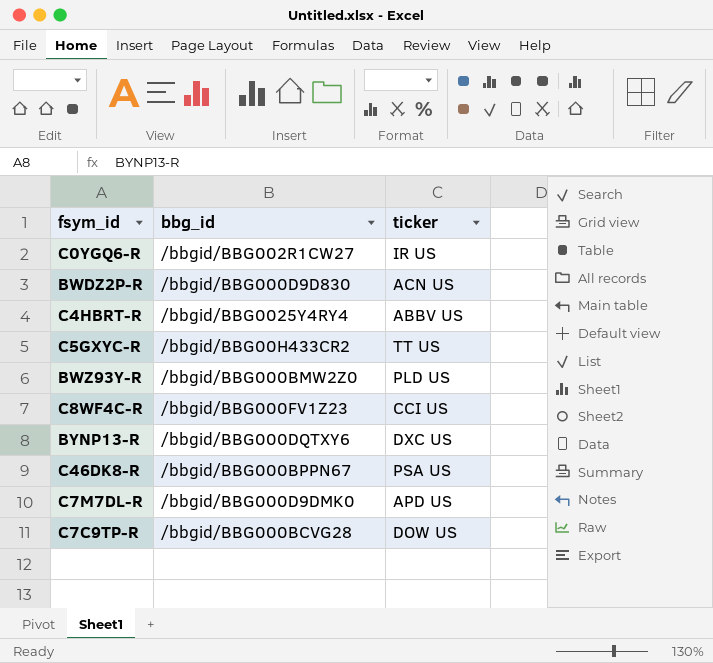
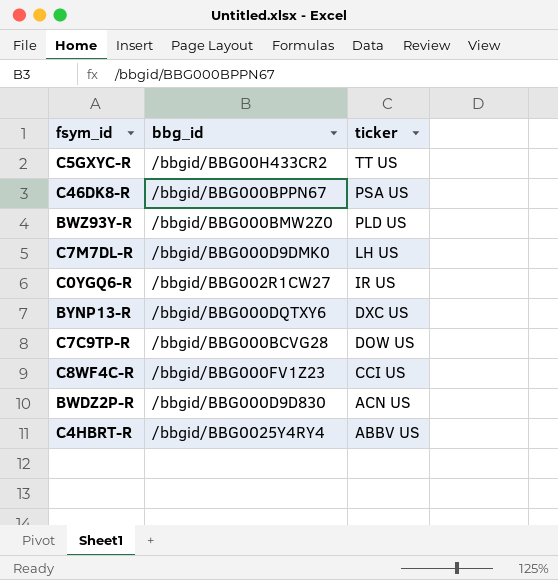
row order: none -> ticker descending
C7M7DL-R | ticker: APD US -> LH US

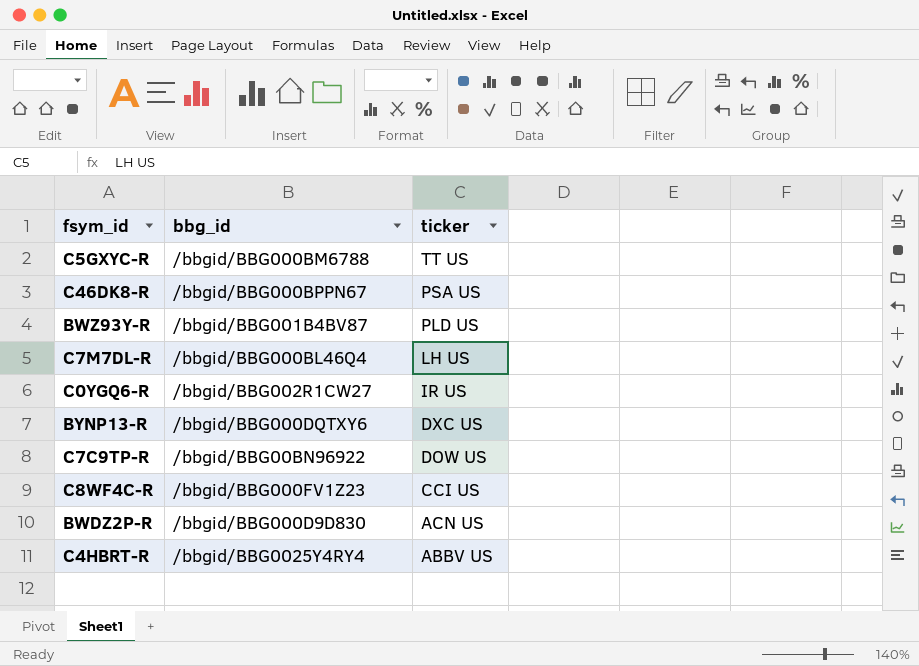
C5GXYC-R | bbg_id: /bbgid/BBG00H433CR2 -> /bbgid/BBG000BM6788
BWZ93Y-R | bbg_id: /bbgid/BBG000BMW2Z0 -> /bbgid/BBG001B4BV87
C7M7DL-R | bbg_id: /bbgid/BBG000D9DMK0 -> /bbgid/BBG000BL46Q4
C7C9TP-R | bbg_id: /bbgid/BBG000BCVG28 -> /bbgid/BBG00BN96922

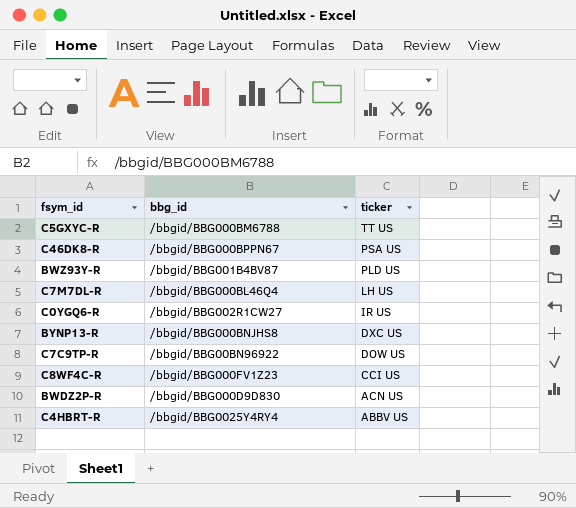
BYNP13-R | bbg_id: /bbgid/BBG000DQTXY6 -> /bbgid/BBG000BNJHS8

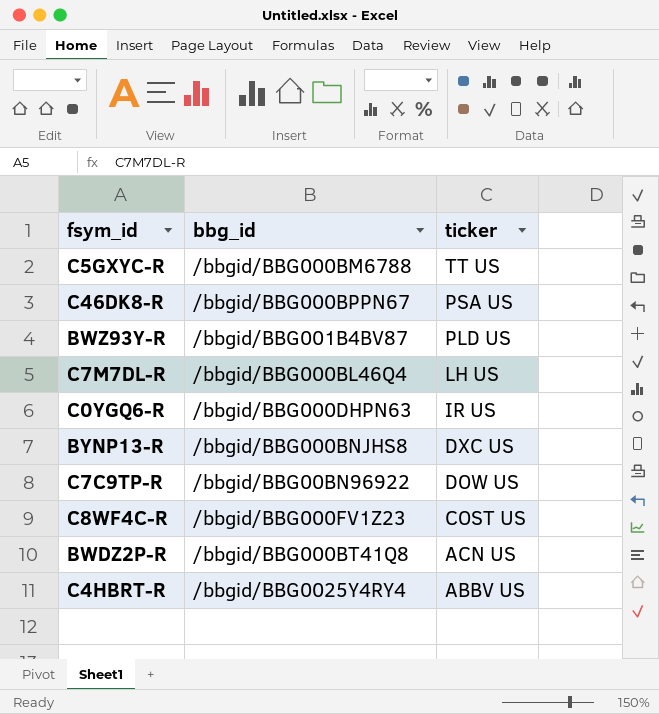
C0YGQ6-R | bbg_id: /bbgid/BBG002R1CW27 -> /bbgid/BBG000DHPN63
C8WF4C-R | ticker: CCI US -> COST US
BWDZ2P-R | bbg_id: /bbgid/BBG000D9D830 -> /bbgid/BBG000BT41Q8

